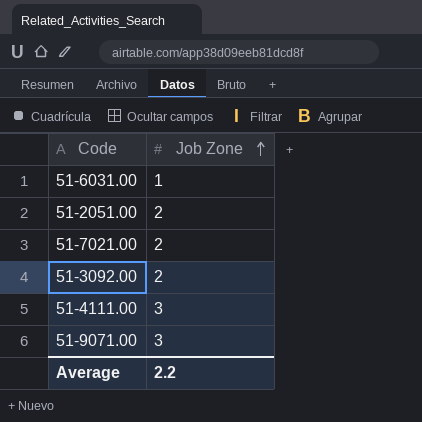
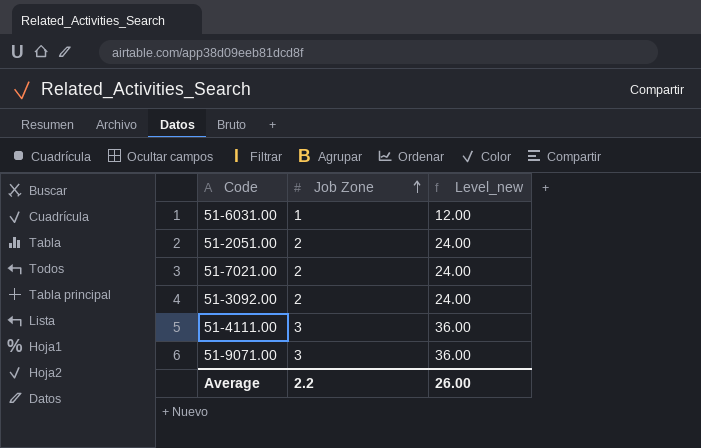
column Level_new | formula: none -> [Job Zone] * 12

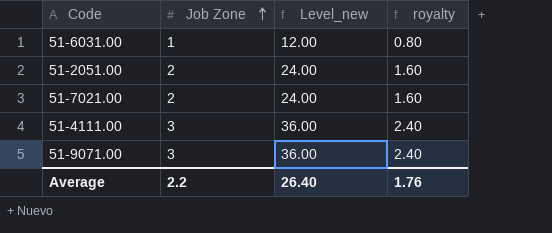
column royalty | formula: none -> [Job Zone] * 0.8
row 51-3092.00: 2 | 24.00 -> none
Average | Level_new: 26.00 -> 26.40

